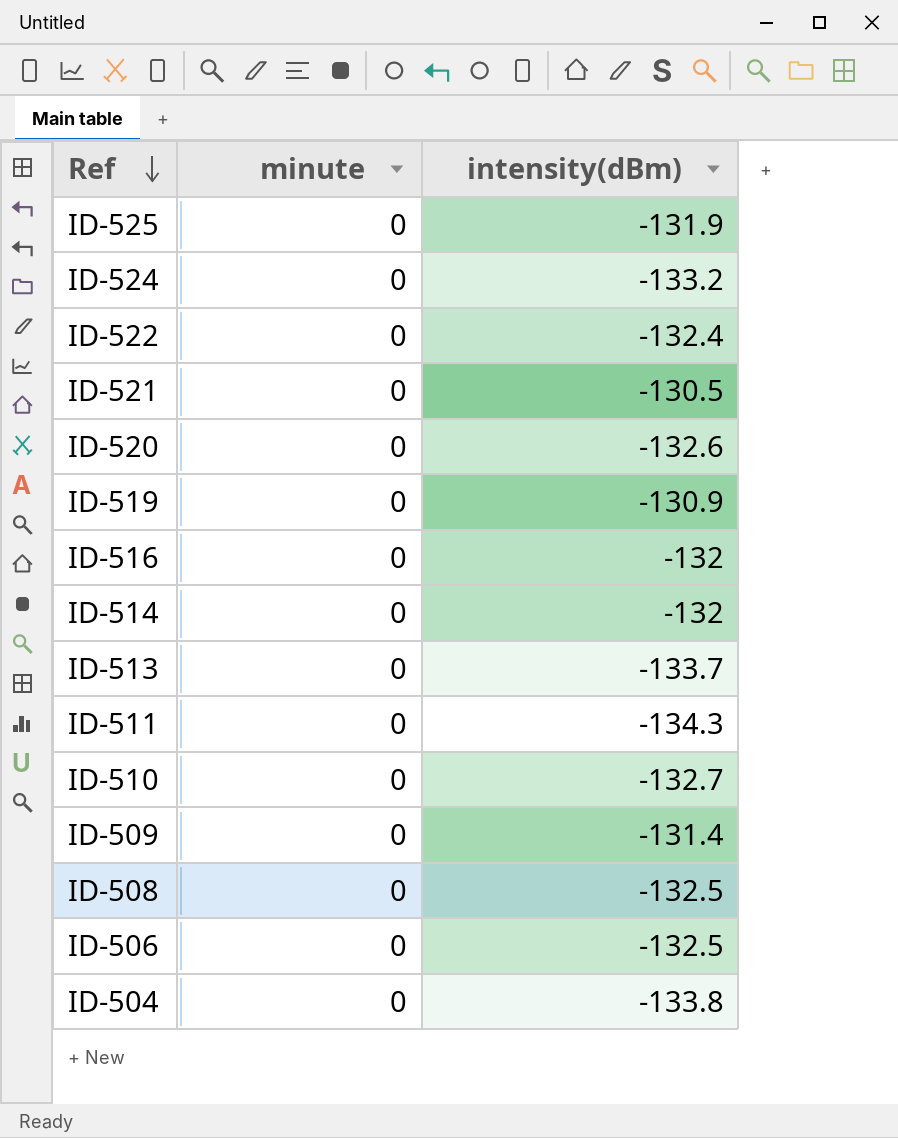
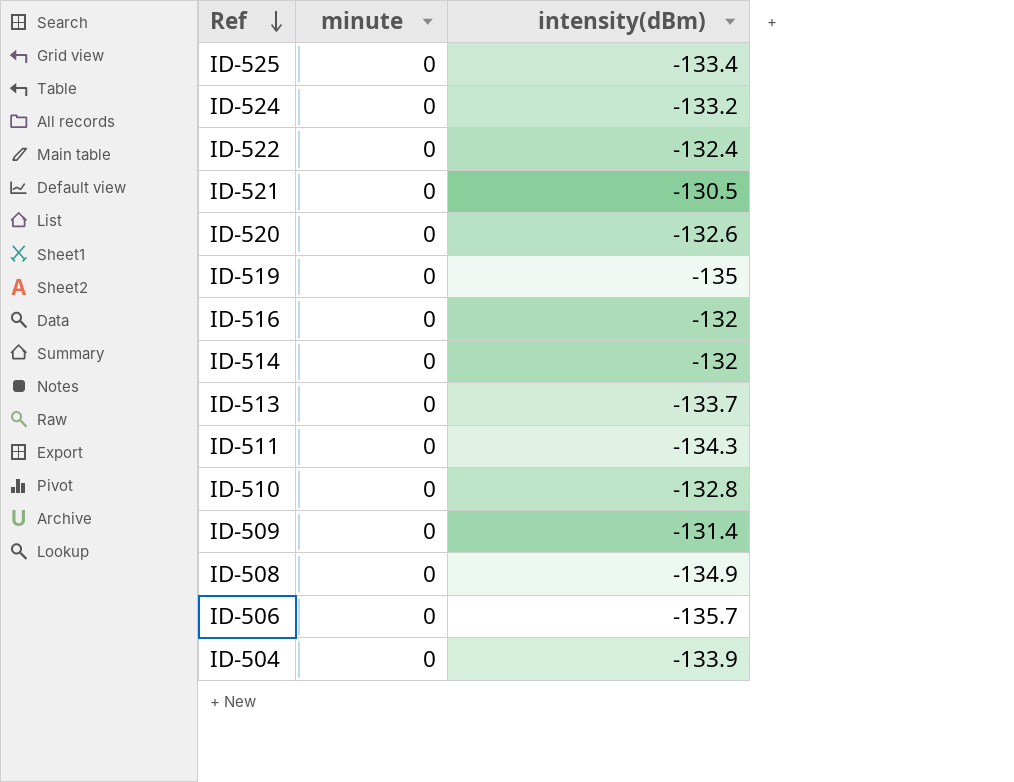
ID-525 | intensity(dBm): -131.9 -> -133.4
ID-519 | intensity(dBm): -130.9 -> -135
ID-510 | intensity(dBm): -132.7 -> -132.8
ID-508 | intensity(dBm): -132.5 -> -134.9
ID-506 | intensity(dBm): -132.5 -> -135.7
ID-504 | intensity(dBm): -133.8 -> -133.9

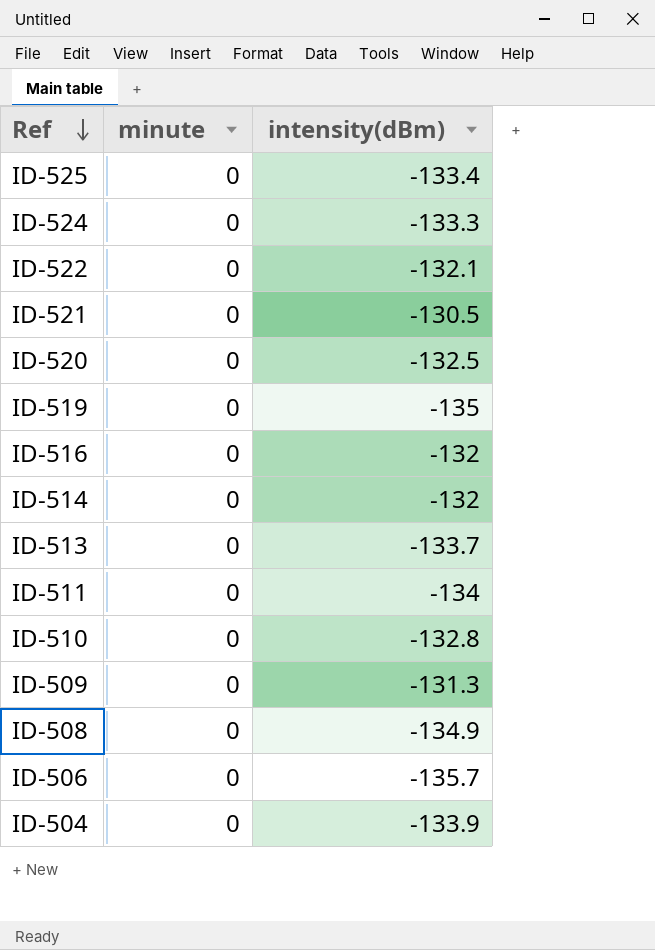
ID-524 | intensity(dBm): -133.2 -> -133.3
ID-522 | intensity(dBm): -132.4 -> -132.1
ID-520 | intensity(dBm): -132.6 -> -132.5
ID-511 | intensity(dBm): -134.3 -> -134
ID-509 | intensity(dBm): -131.4 -> -131.3

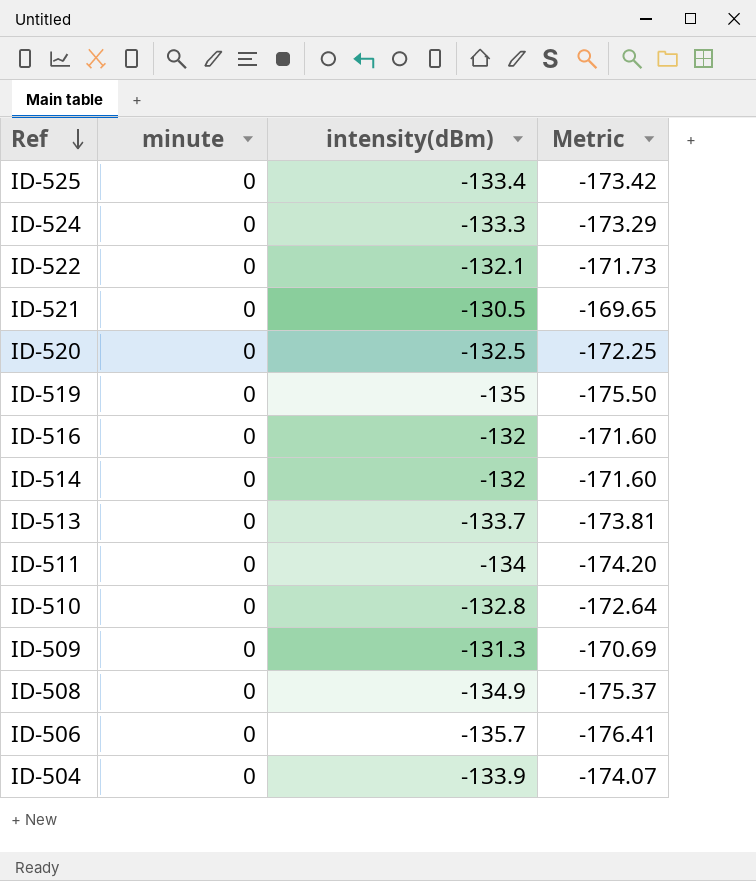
column Metric | formula: none -> [intensity(dBm)] * 1.3

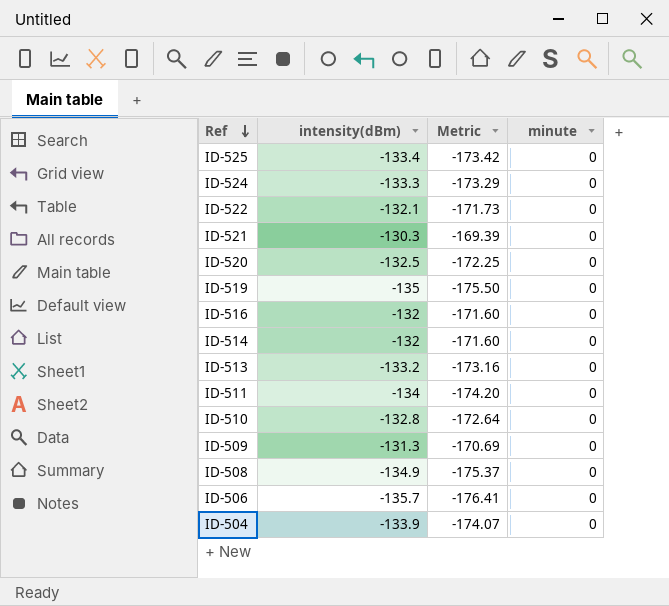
column minute | position: 2 -> 4
ID-521 | intensity(dBm): -130.5 -> -130.3
ID-521 | Metric: -169.65 -> -169.39
ID-513 | intensity(dBm): -133.7 -> -133.2
ID-513 | Metric: -173.81 -> -173.16

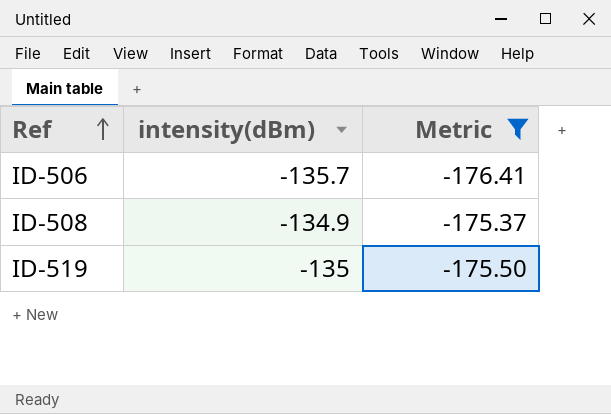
filter: none -> Metric <= -175.37
row order: Ref descending -> Ref ascending
column minute | position: 4 -> none

